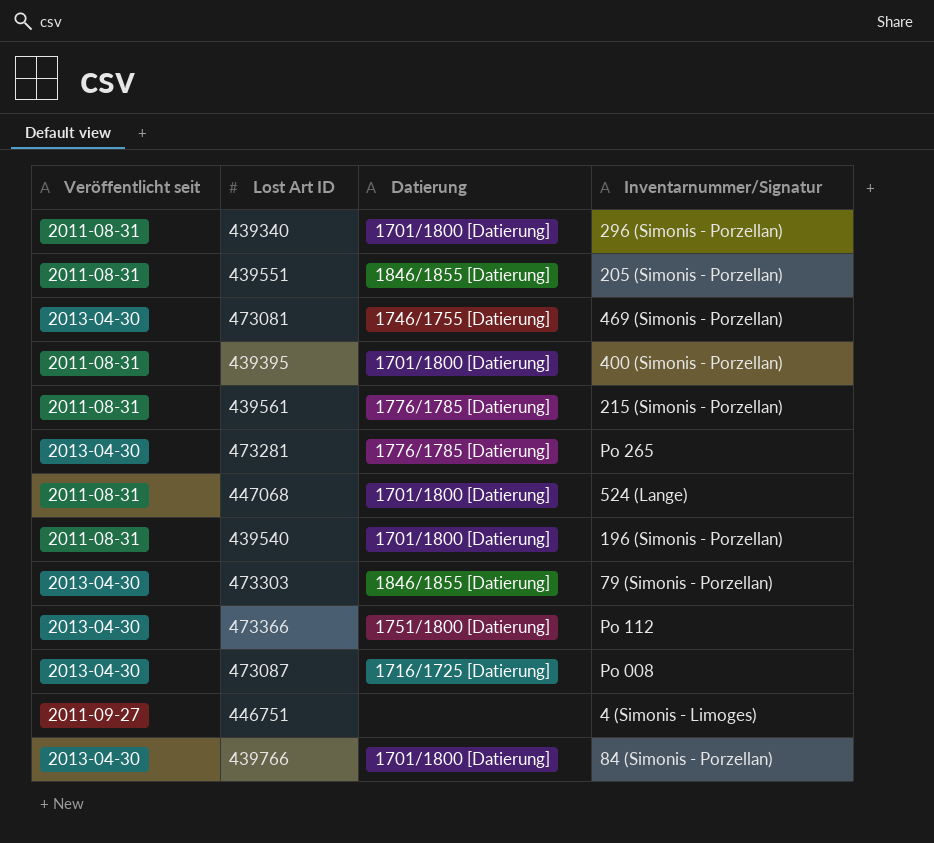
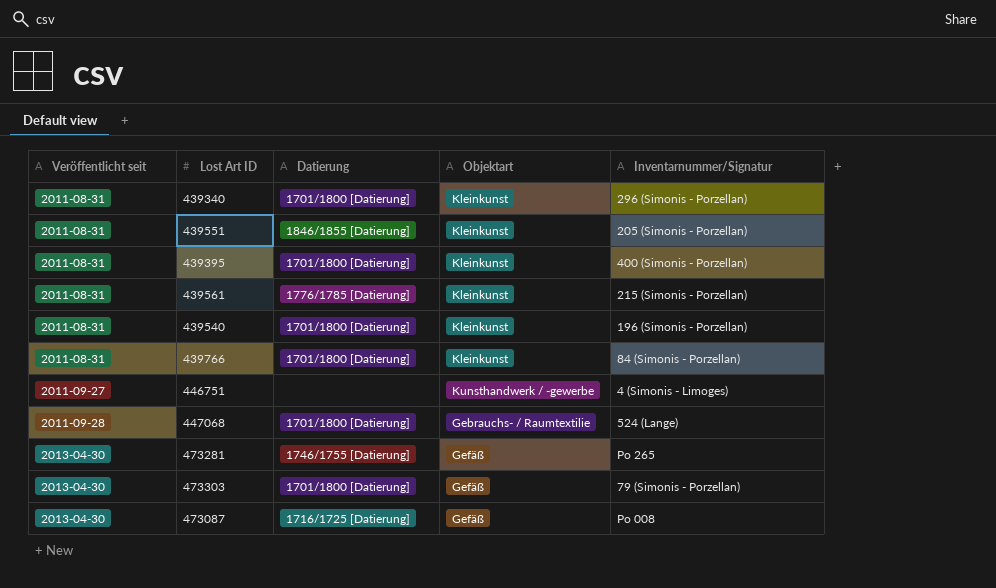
row order: none -> Veröffentlicht seit ascending
column Objektart | position: none -> 4
row 473081: 2013-04-30 | 1746/1755 [Datierung] | 469 (Simonis - Porzellan) -> none
row 473366: 2013-04-30 | 1751/1800 [Datierung] | Po 112 -> none
439766 | Veröffentlicht seit: 2013-04-30 -> 2011-08-31
447068 | Veröffentlicht seit: 2011-08-31 -> 2011-09-28
473281 | Datierung: 1776/1785 [Datierung] -> 1746/1755 [Datierung]
473303 | Datierung: 1846/1855 [Datierung] -> 1701/1800 [Datierung]

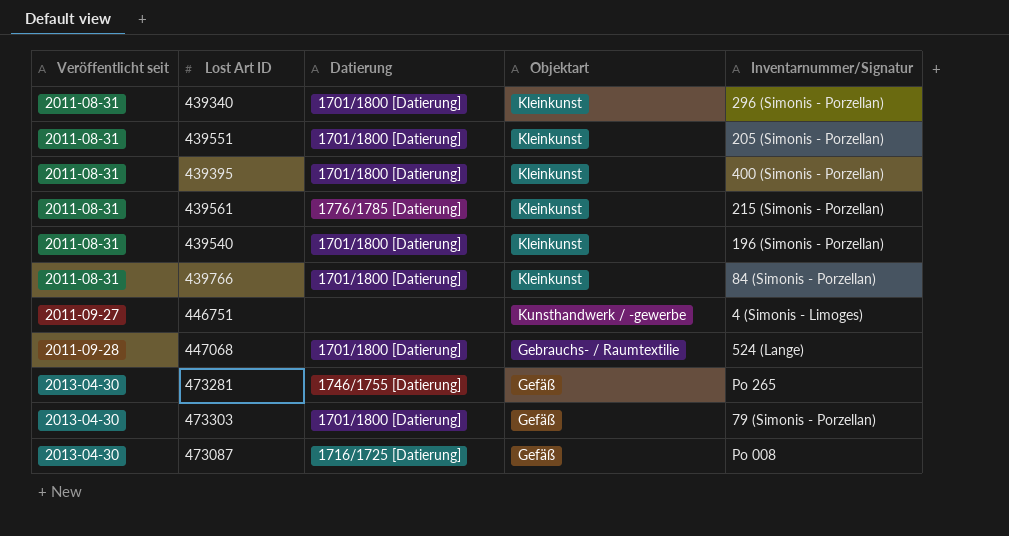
439551 | Datierung: 1846/1855 [Datierung] -> 1701/1800 [Datierung]

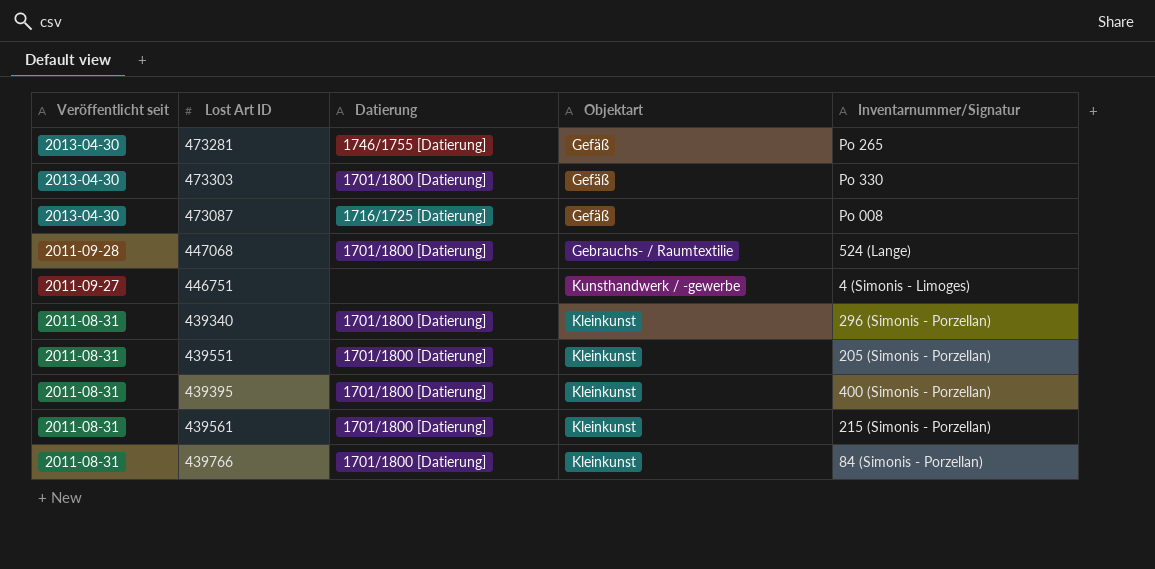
row order: Veröffentlicht seit ascending -> Veröffentlicht seit descending
row 439540: 2011-08-31 | 1701/1800 [Datierung] | Kleinkunst | 196 (Simonis - Porzellan) -> none
473303 | Inventarnummer/Signatur: 79 (Simonis - Porzellan) -> Po 330
439561 | Datierung: 1776/1785 [Datierung] -> 1701/1800 [Datierung]

